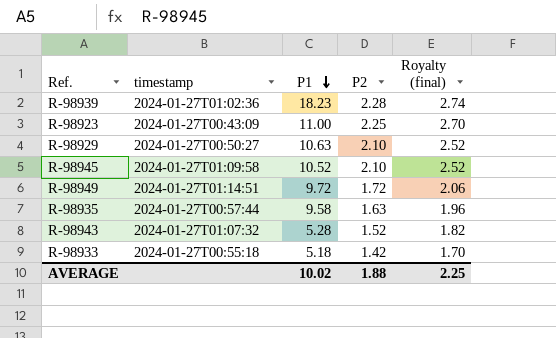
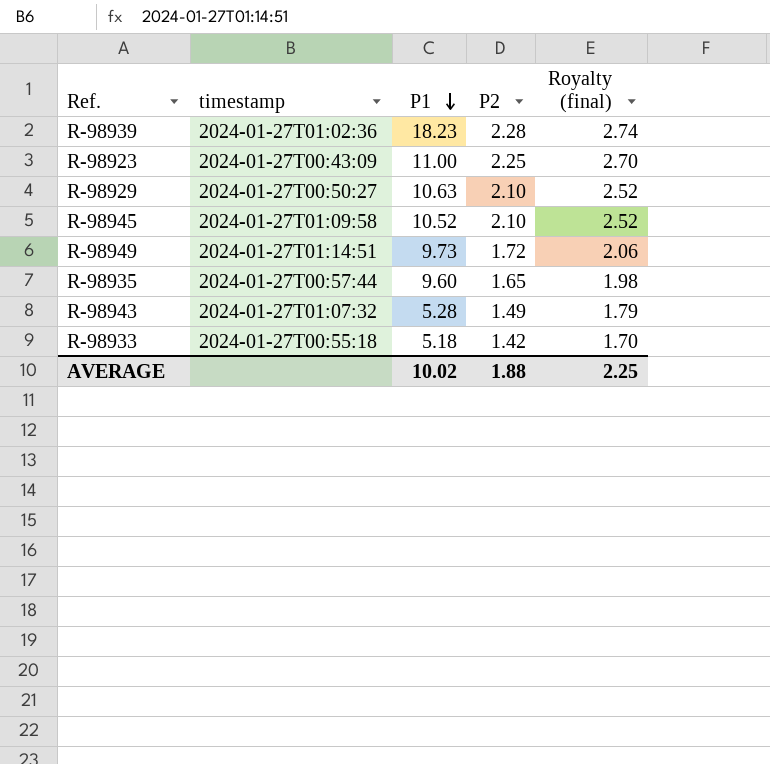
R-98949 | P1: 9.72 -> 9.73
R-98935 | P1: 9.58 -> 9.60
R-98935 | P2: 1.63 -> 1.65
R-98935 | Royalty (final): 1.96 -> 1.98
R-98943 | P2: 1.52 -> 1.49
R-98943 | Royalty (final): 1.82 -> 1.79

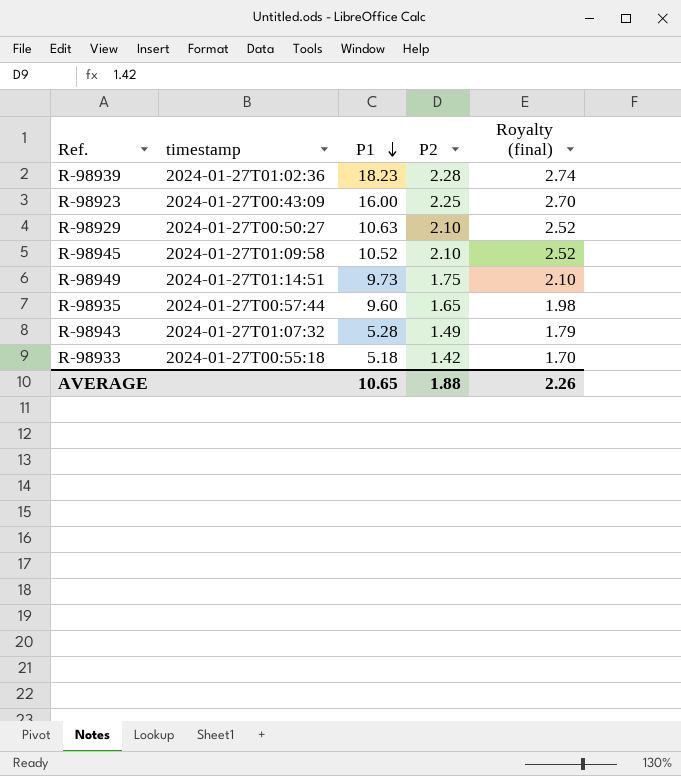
R-98923 | P1: 11.00 -> 16.00
R-98949 | P2: 1.72 -> 1.75
R-98949 | Royalty (final): 2.06 -> 2.10
AVERAGE | P1: 10.02 -> 10.65
AVERAGE | Royalty (final): 2.25 -> 2.26

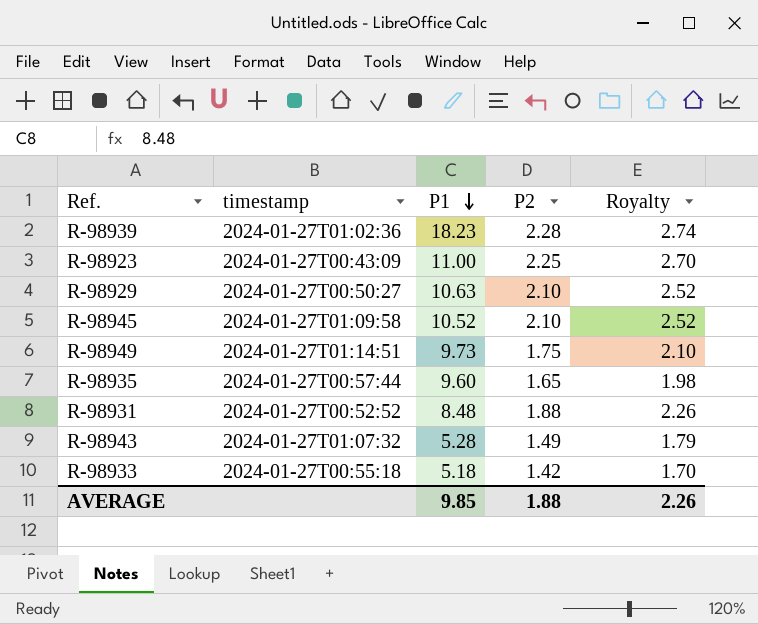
column name: Royalty (final) -> Royalty
R-98923 | P1: 16.00 -> 11.00
row R-98931: none -> 2024-01-27T00:52:52 | 8.48 | 1.88 | 2.26
AVERAGE | P1: 10.65 -> 9.85

